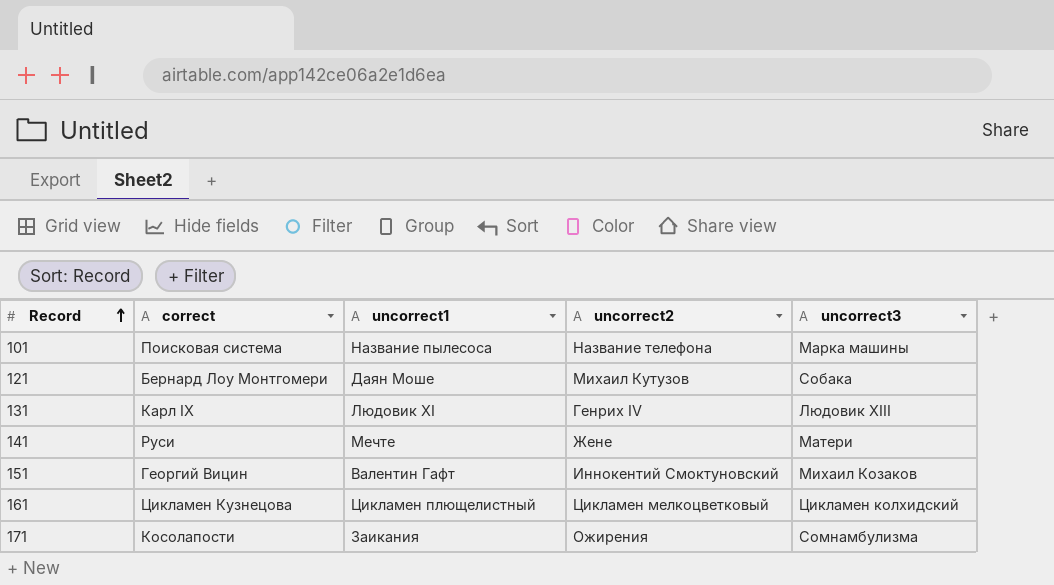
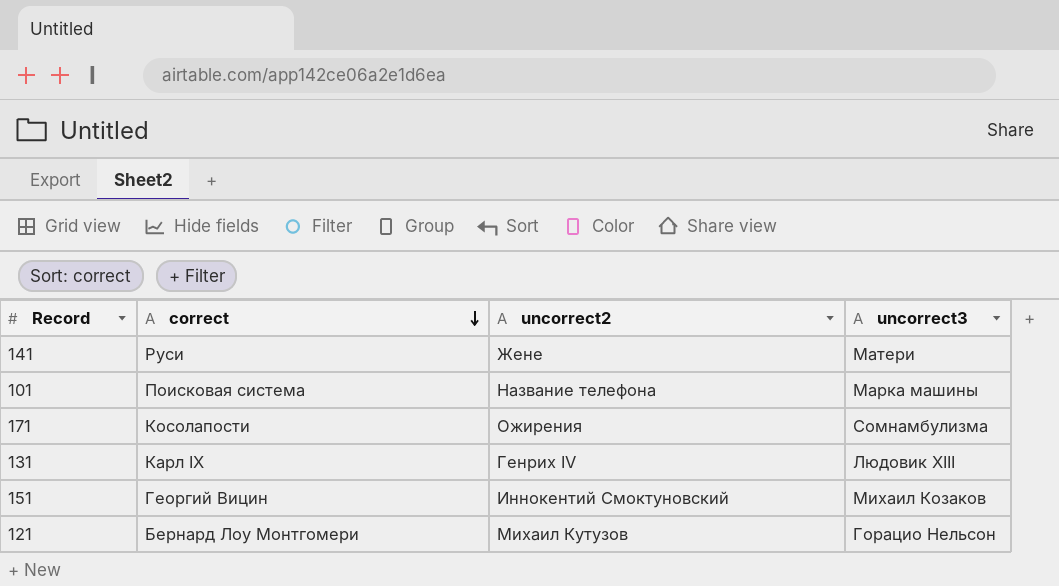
row order: Record ascending -> correct descending
column uncorrect1 | position: 3 -> none
row 161: Цикламен Кузнецова | Цикламен плющелистный | Цикламен мелкоцветковый | Цикламен колхидский -> none
121 | uncorrect3: Собака -> Горацио Нельсон

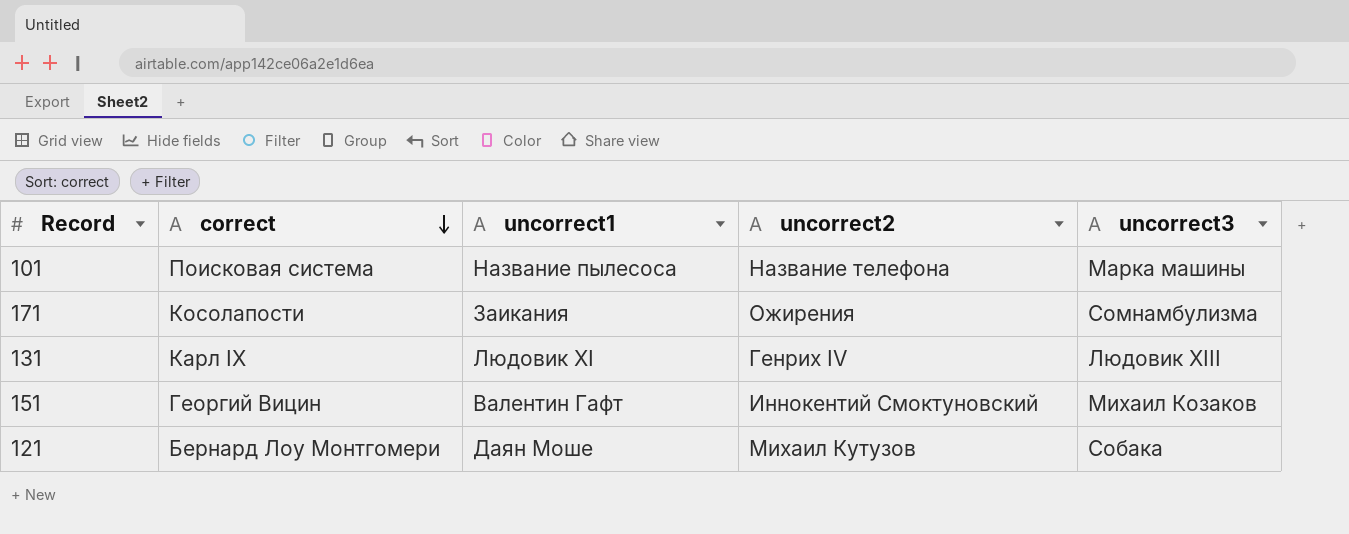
column uncorrect1 | position: none -> 3
row 141: Руси | Жене | Матери -> none
121 | uncorrect3: Горацио Нельсон -> Собака

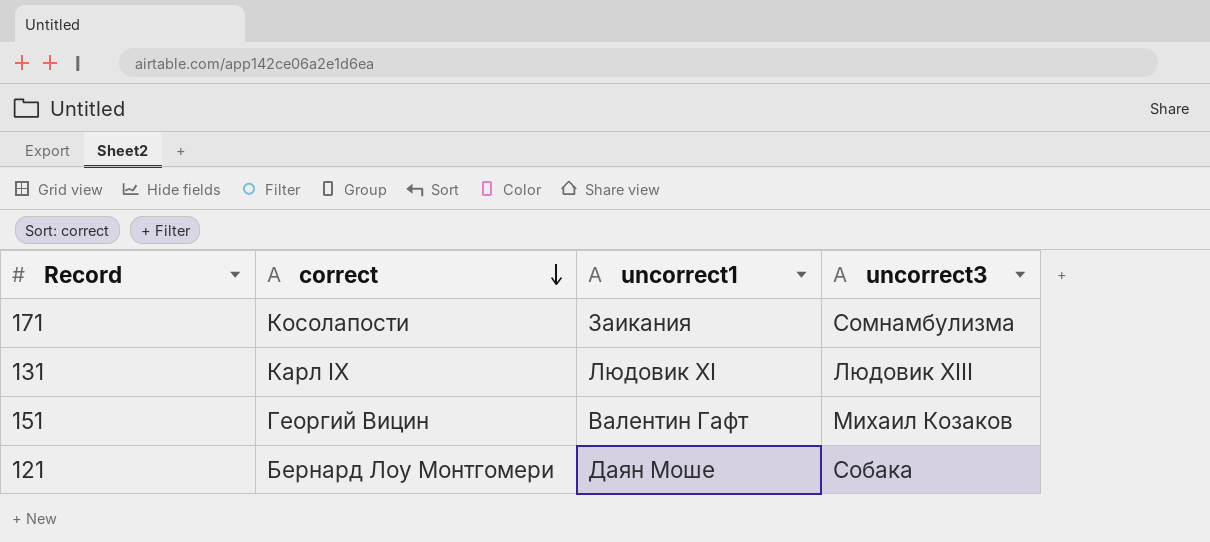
column uncorrect2 | position: 4 -> none
row 101: Поисковая система | Название пылесоса | Название телефона | Марка машины -> none

